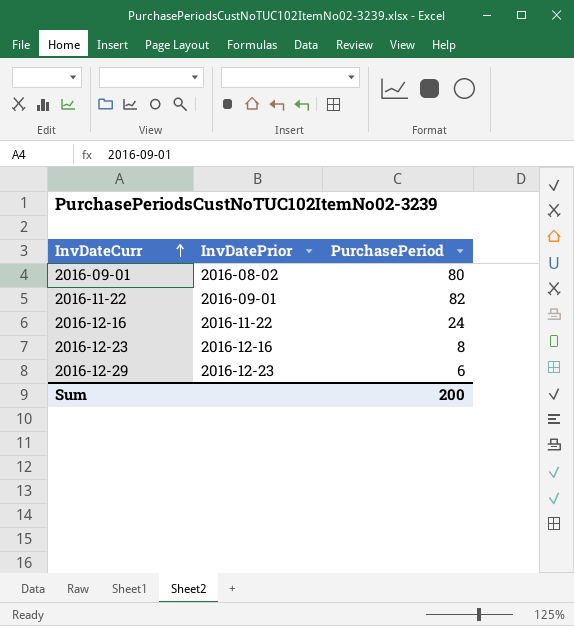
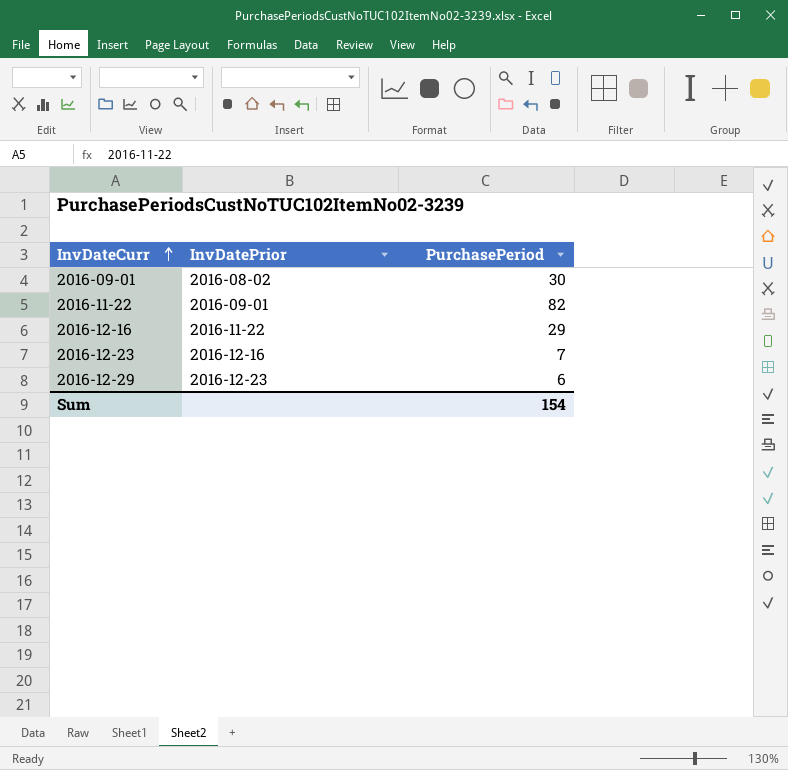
2016-09-01 | PurchasePeriod: 80 -> 30
2016-12-16 | PurchasePeriod: 24 -> 29
2016-12-23 | PurchasePeriod: 8 -> 7
Sum | PurchasePeriod: 200 -> 154

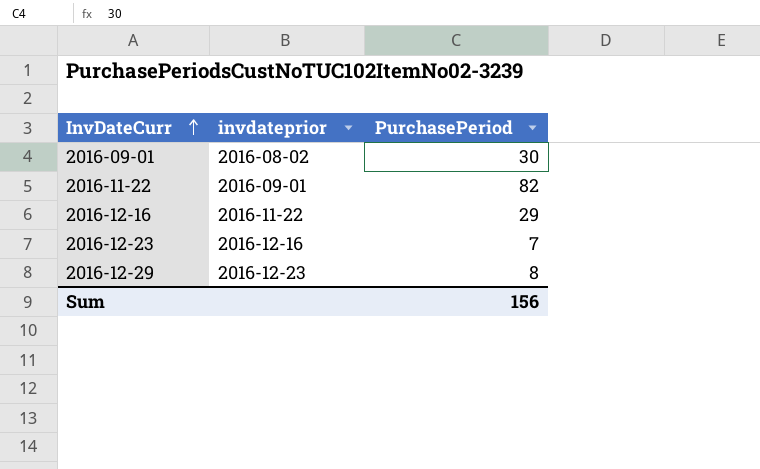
column name: InvDatePrior -> invdateprior
2016-12-29 | PurchasePeriod: 6 -> 8
Sum | PurchasePeriod: 154 -> 156

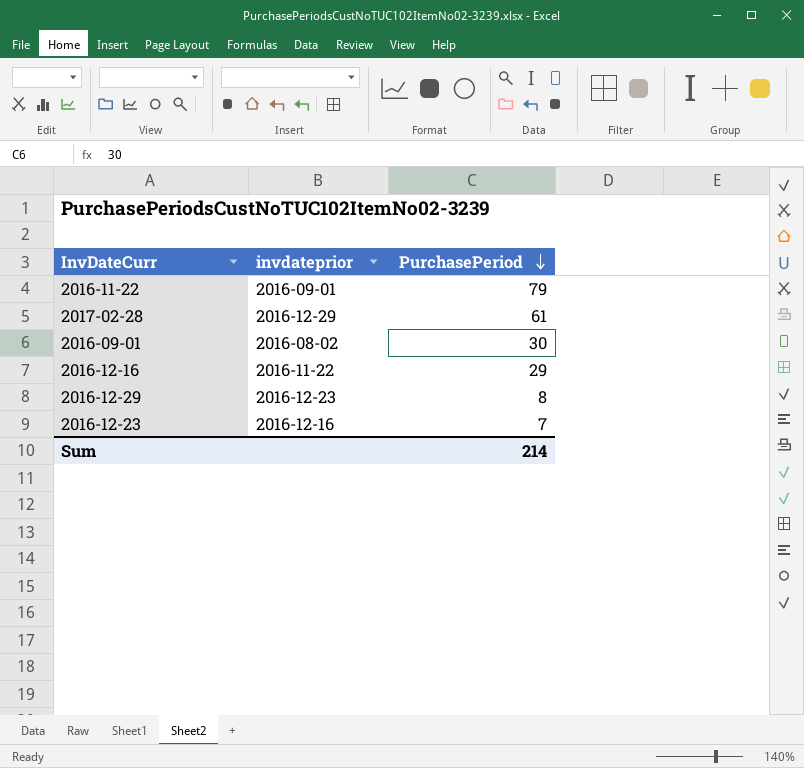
row order: InvDateCurr ascending -> PurchasePeriod descending
2016-11-22 | PurchasePeriod: 82 -> 79
row 2017-02-28: none -> 2016-12-29 | 61
Sum | PurchasePeriod: 156 -> 214

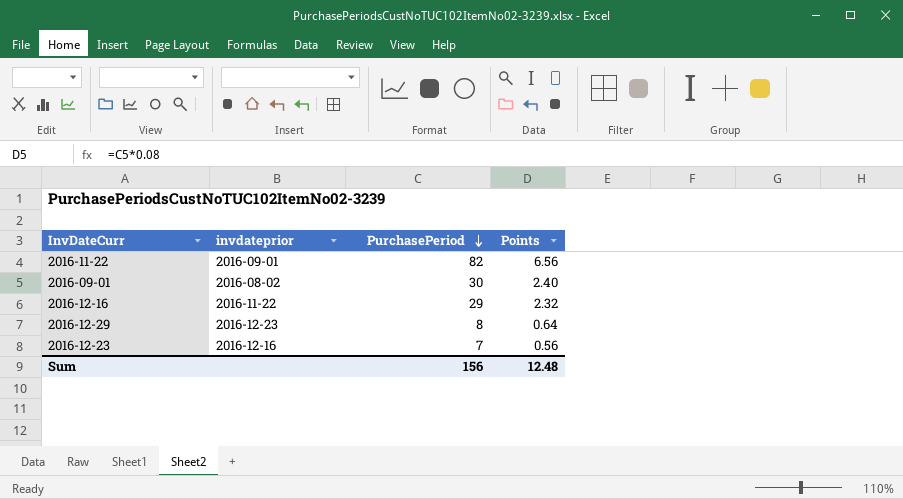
column Points | formula: none -> [PurchasePeriod] * 0.08
row 2017-02-28: 2016-12-29 | 61 -> none
2016-11-22 | PurchasePeriod: 79 -> 82
Sum | PurchasePeriod: 214 -> 156

